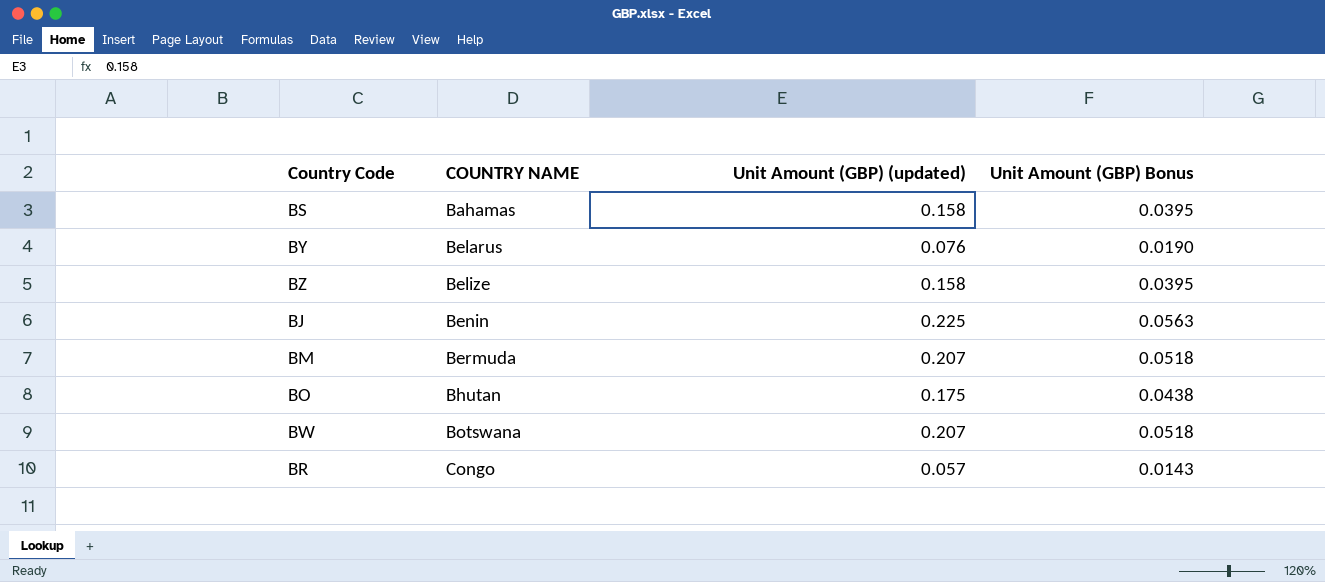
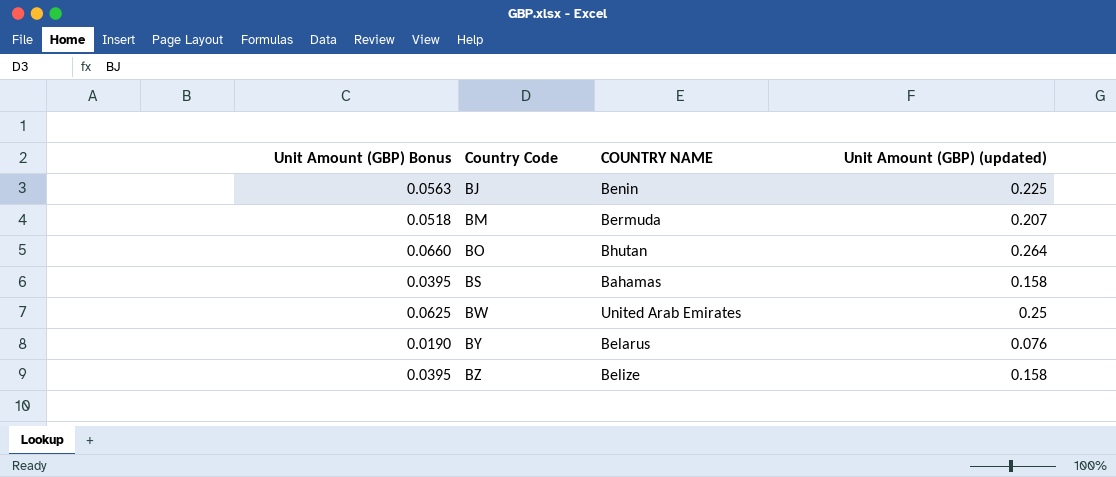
row order: COUNTRY NAME ascending -> Country Code ascending
column Unit Amount (GBP) Bonus | position: 4 -> 1
row BR: Congo | 0.057 | 0.0143 -> none
BO | Unit Amount (GBP) Bonus: 0.0438 -> 0.0660
BO | Unit Amount (GBP) (updated): 0.175 -> 0.264
BW | Unit Amount (GBP) Bonus: 0.0518 -> 0.0625
BW | COUNTRY NAME: Botswana -> United Arab Emirates
BW | Unit Amount (GBP) (updated): 0.207 -> 0.25

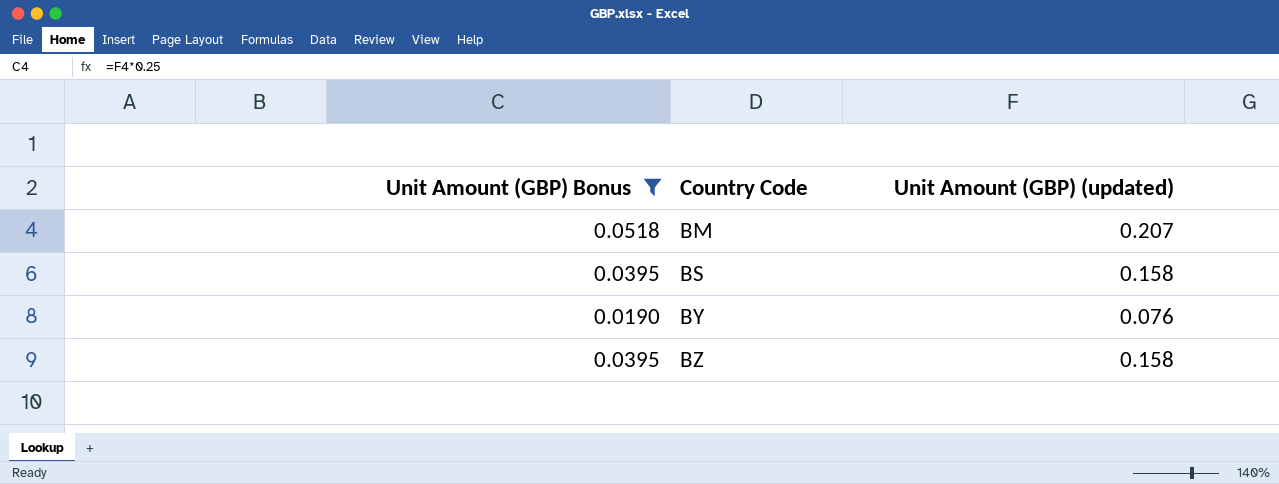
filter: none -> Unit Amount (GBP) Bonus <= 0.0518
column COUNTRY NAME | position: 3 -> none

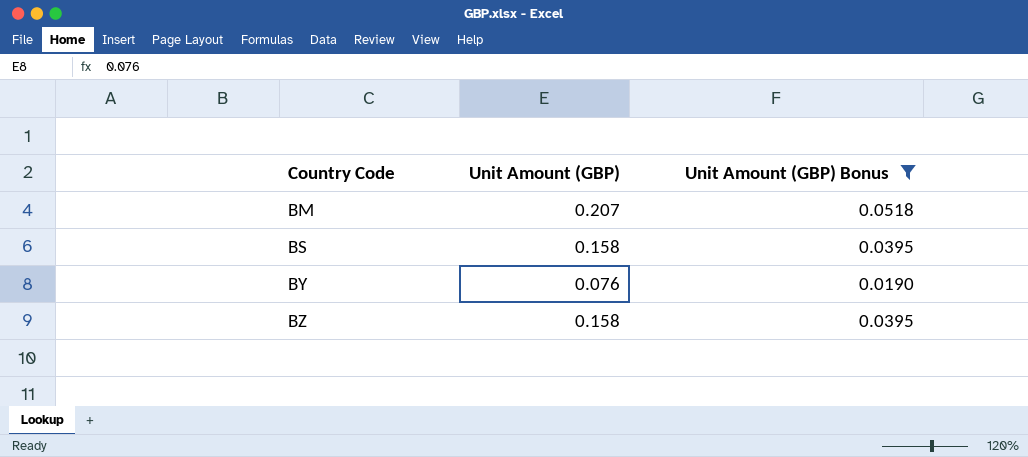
column name: Unit Amount (GBP) (updated) -> Unit Amount (GBP)
column Unit Amount (GBP) Bonus | position: 1 -> 3

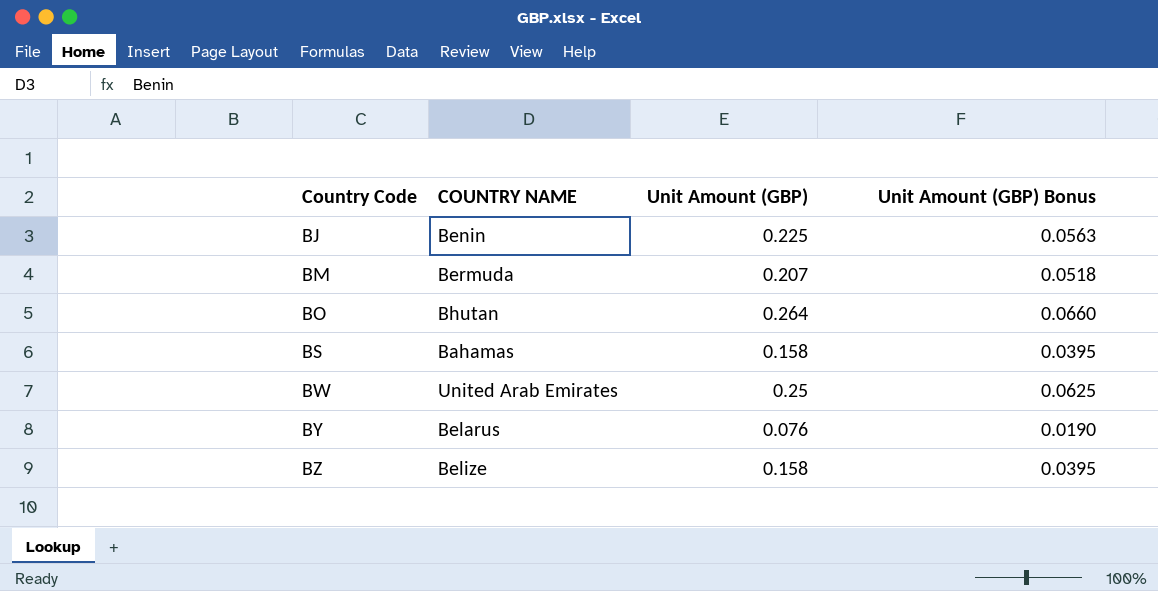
filter: Unit Amount (GBP) Bonus <= 0.0518 -> none
column COUNTRY NAME | position: none -> 2

